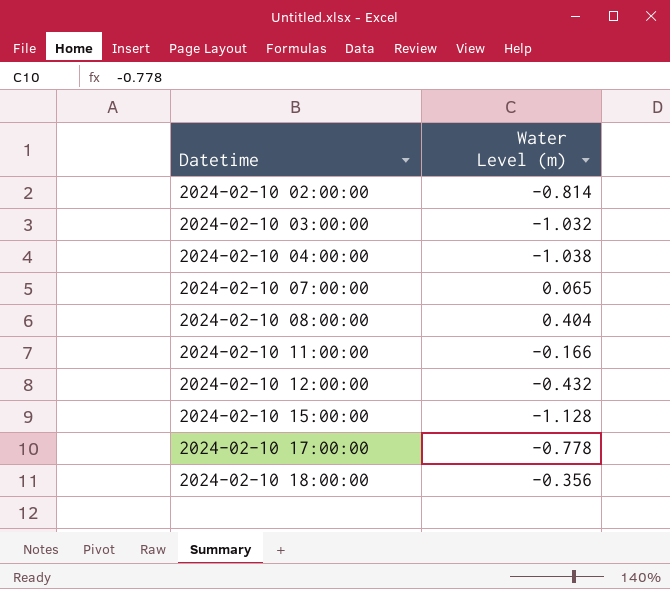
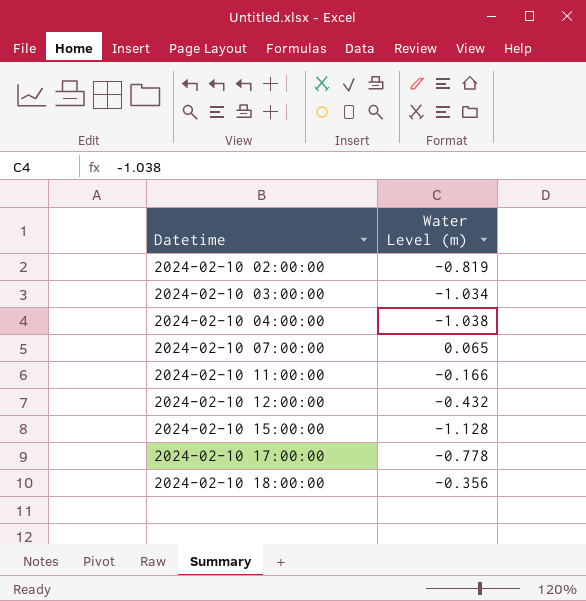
row 2024-02-10 08:00:00: 0.404 -> none
2024-02-10 02:00:00 | Water Level (m): -0.814 -> -0.819
2024-02-10 03:00:00 | Water Level (m): -1.032 -> -1.034

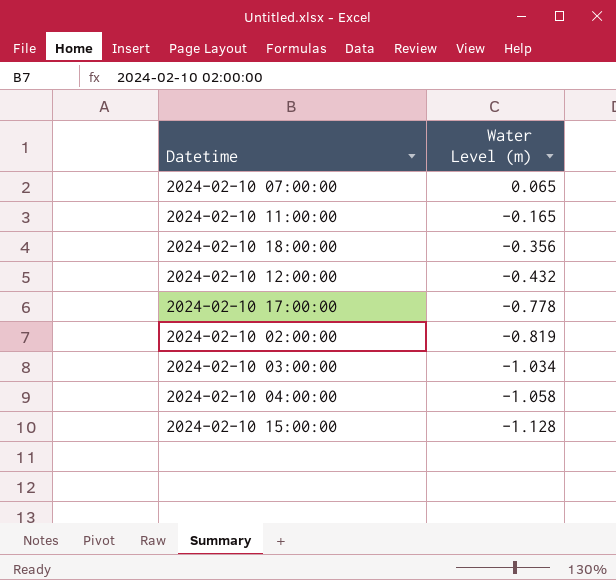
row order: Datetime ascending -> Water Level (m) descending
2024-02-10 11:00:00 | Water Level (m): -0.166 -> -0.165
2024-02-10 04:00:00 | Water Level (m): -1.038 -> -1.058

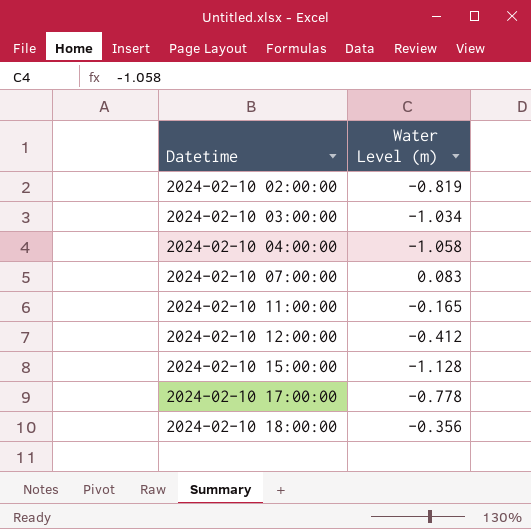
row order: Water Level (m) descending -> Datetime ascending
2024-02-10 07:00:00 | Water Level (m): 0.065 -> 0.083
2024-02-10 12:00:00 | Water Level (m): -0.432 -> -0.412

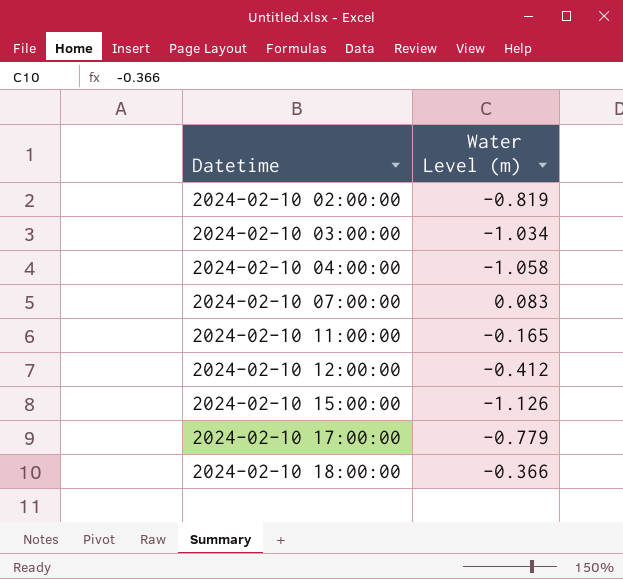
2024-02-10 15:00:00 | Water Level (m): -1.128 -> -1.126
2024-02-10 17:00:00 | Water Level (m): -0.778 -> -0.779
2024-02-10 18:00:00 | Water Level (m): -0.356 -> -0.366

